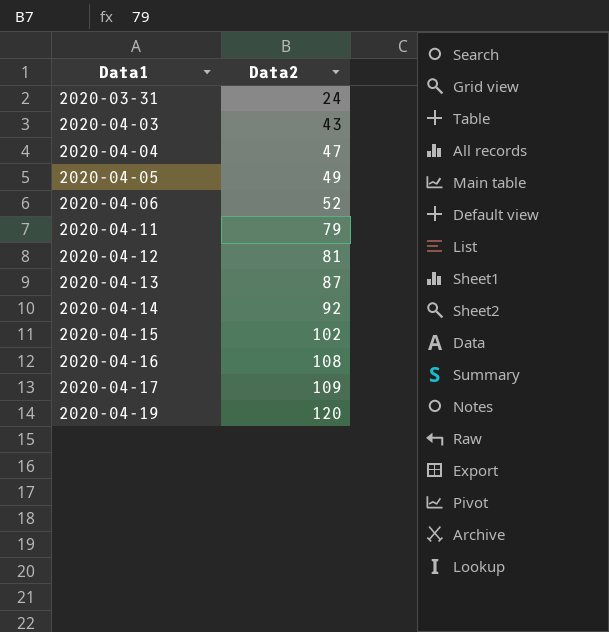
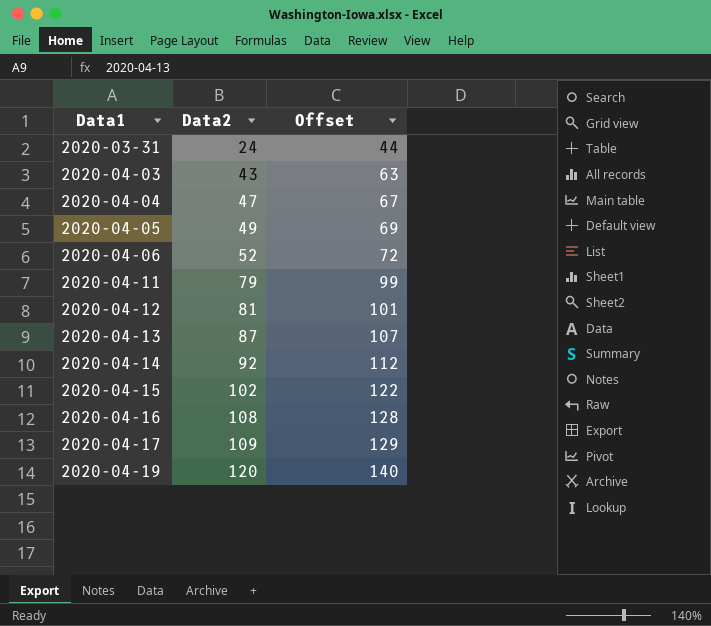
column Offset | formula: none -> [Data2] + 20

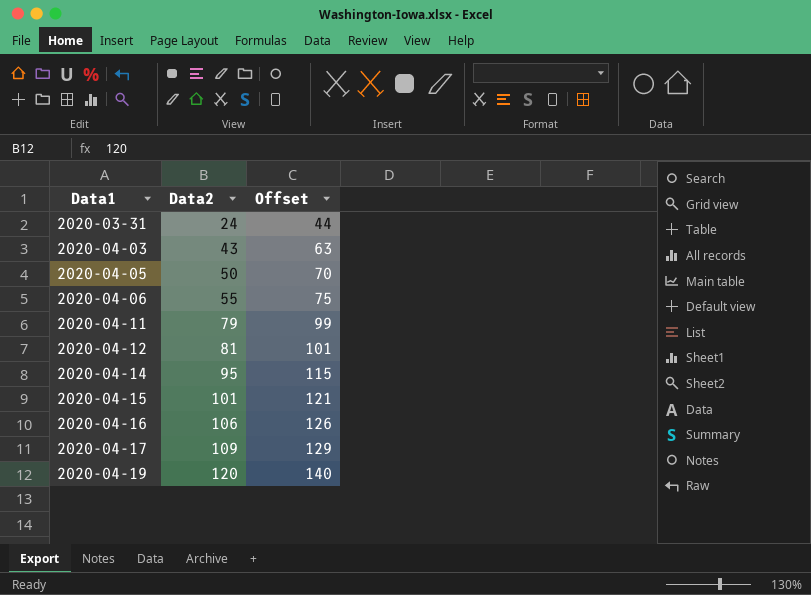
row 2020-04-04: 47 | 67 -> none
row 2020-04-13: 87 | 107 -> none
2020-04-05 | Data2: 49 -> 50
2020-04-05 | Offset: 69 -> 70
2020-04-06 | Data2: 52 -> 55
2020-04-06 | Offset: 72 -> 75
2020-04-14 | Data2: 92 -> 95
2020-04-14 | Offset: 112 -> 115
2020-04-15 | Data2: 102 -> 101
2020-04-15 | Offset: 122 -> 121
2020-04-16 | Data2: 108 -> 106
2020-04-16 | Offset: 128 -> 126

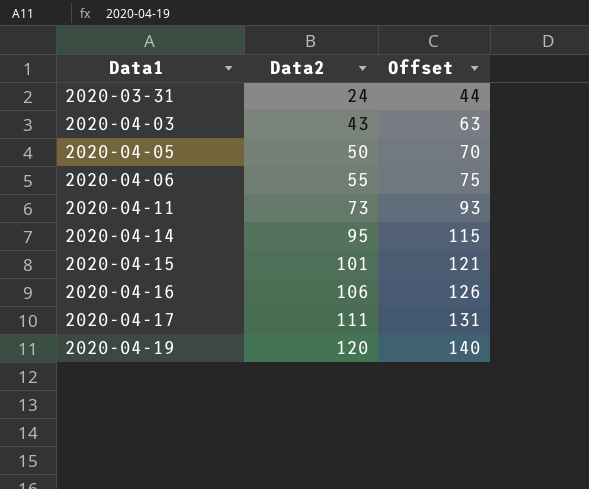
row 2020-04-12: 81 | 101 -> none
2020-04-11 | Data2: 79 -> 73
2020-04-11 | Offset: 99 -> 93
2020-04-17 | Data2: 109 -> 111
2020-04-17 | Offset: 129 -> 131

